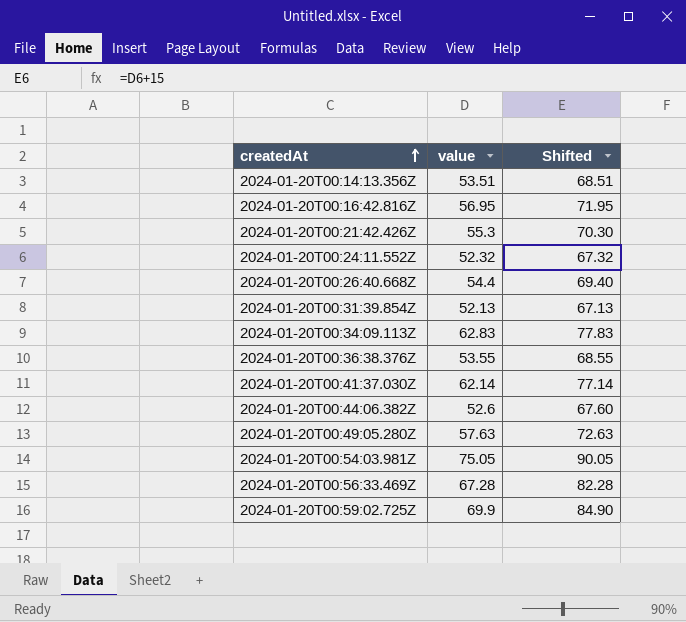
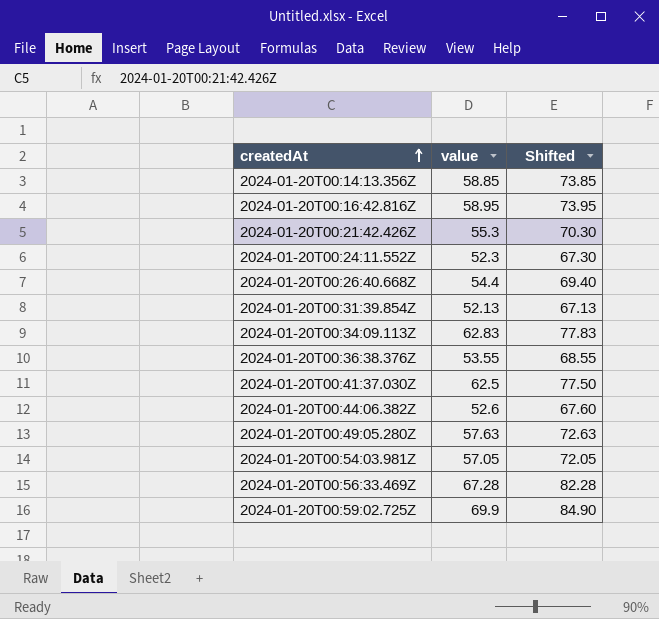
2024-01-20T00:14:13.356Z | value: 53.51 -> 58.85
2024-01-20T00:14:13.356Z | Shifted: 68.51 -> 73.85
2024-01-20T00:16:42.816Z | value: 56.95 -> 58.95
2024-01-20T00:16:42.816Z | Shifted: 71.95 -> 73.95
2024-01-20T00:24:11.552Z | value: 52.32 -> 52.3
2024-01-20T00:24:11.552Z | Shifted: 67.32 -> 67.30
2024-01-20T00:41:37.030Z | value: 62.14 -> 62.5
2024-01-20T00:41:37.030Z | Shifted: 77.14 -> 77.50
2024-01-20T00:54:03.981Z | value: 75.05 -> 57.05
2024-01-20T00:54:03.981Z | Shifted: 90.05 -> 72.05

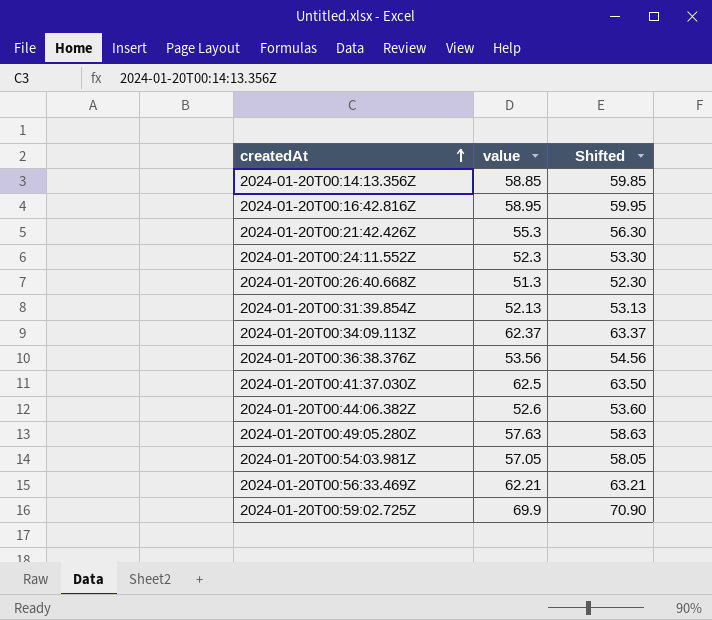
column Shifted | formula: [value] + 15 -> [value] + 1
2024-01-20T00:26:40.668Z | value: 54.4 -> 51.3
2024-01-20T00:34:09.113Z | value: 62.83 -> 62.37
2024-01-20T00:36:38.376Z | value: 53.55 -> 53.56
2024-01-20T00:56:33.469Z | value: 67.28 -> 62.21

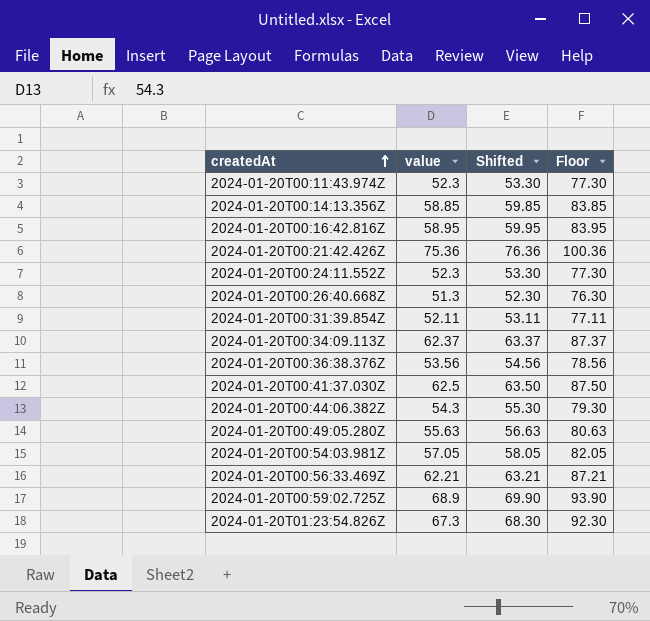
column Floor | formula: none -> [value] + 25
row 2024-01-20T00:11:43.974Z: none -> 52.3 | 53.30 | 77.30
2024-01-20T00:21:42.426Z | value: 55.3 -> 75.36
2024-01-20T00:21:42.426Z | Shifted: 56.30 -> 76.36
2024-01-20T00:31:39.854Z | value: 52.13 -> 52.11
2024-01-20T00:31:39.854Z | Shifted: 53.13 -> 53.11
2024-01-20T00:44:06.382Z | value: 52.6 -> 54.3
2024-01-20T00:44:06.382Z | Shifted: 53.60 -> 55.30
2024-01-20T00:49:05.280Z | value: 57.63 -> 55.63
2024-01-20T00:49:05.280Z | Shifted: 58.63 -> 56.63
2024-01-20T00:59:02.725Z | value: 69.9 -> 68.9
2024-01-20T00:59:02.725Z | Shifted: 70.90 -> 69.90
row 2024-01-20T01:23:54.826Z: none -> 67.3 | 68.30 | 92.30

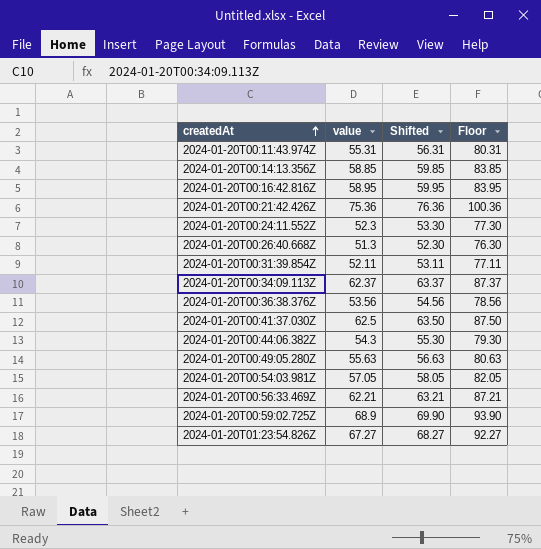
2024-01-20T00:11:43.974Z | value: 52.3 -> 55.31
2024-01-20T00:11:43.974Z | Shifted: 53.30 -> 56.31
2024-01-20T00:11:43.974Z | Floor: 77.30 -> 80.31
2024-01-20T01:23:54.826Z | value: 67.3 -> 67.27
2024-01-20T01:23:54.826Z | Shifted: 68.30 -> 68.27
2024-01-20T01:23:54.826Z | Floor: 92.30 -> 92.27

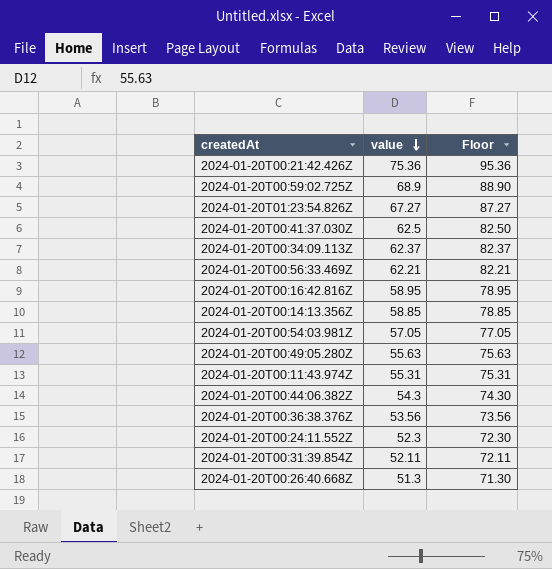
row order: createdAt ascending -> value descending
column Shifted | formula: [value] + 1 -> none
column Floor | formula: [value] + 25 -> [value] + 20

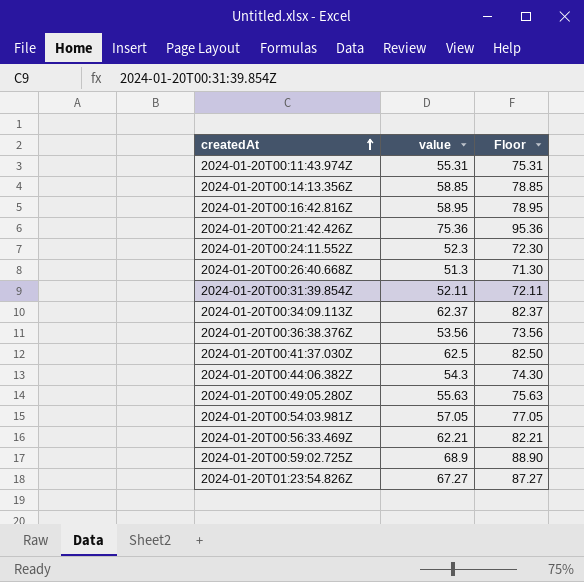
row order: value descending -> createdAt ascending

